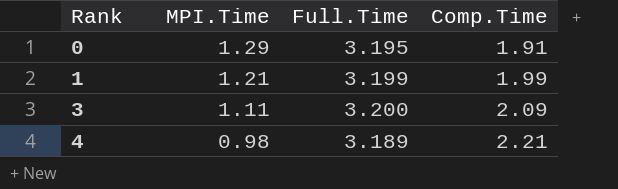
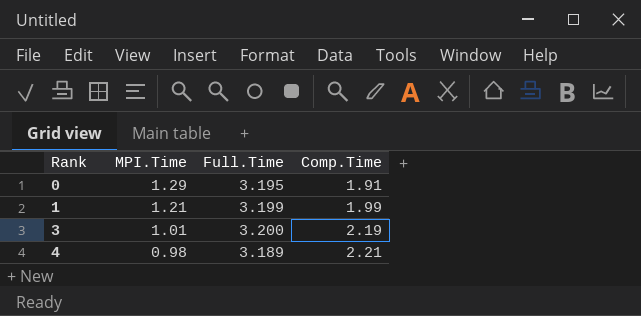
3 | MPI.Time: 1.11 -> 1.01
3 | Comp.Time: 2.09 -> 2.19

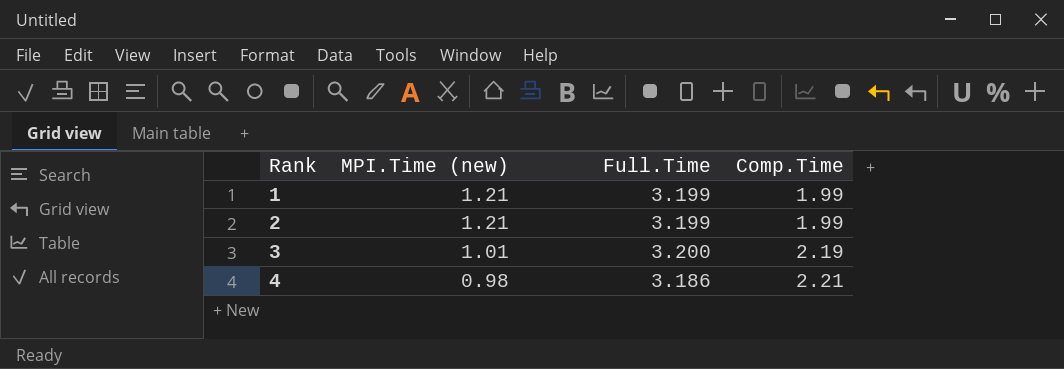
column name: MPI.Time -> MPI.Time (new)
row 0: 1.29 | 3.195 | 1.91 -> none
row 2: none -> 1.21 | 3.199 | 1.99
4 | Full.Time: 3.189 -> 3.186

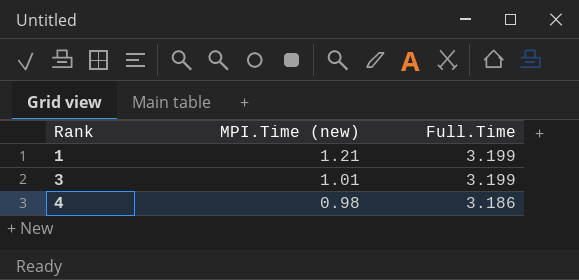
column Comp.Time | formula: [Full.Time] - [MPI.Time (new)] -> none
row 2: 1.21 | 3.199 | 1.99 -> none
3 | Full.Time: 3.200 -> 3.199

